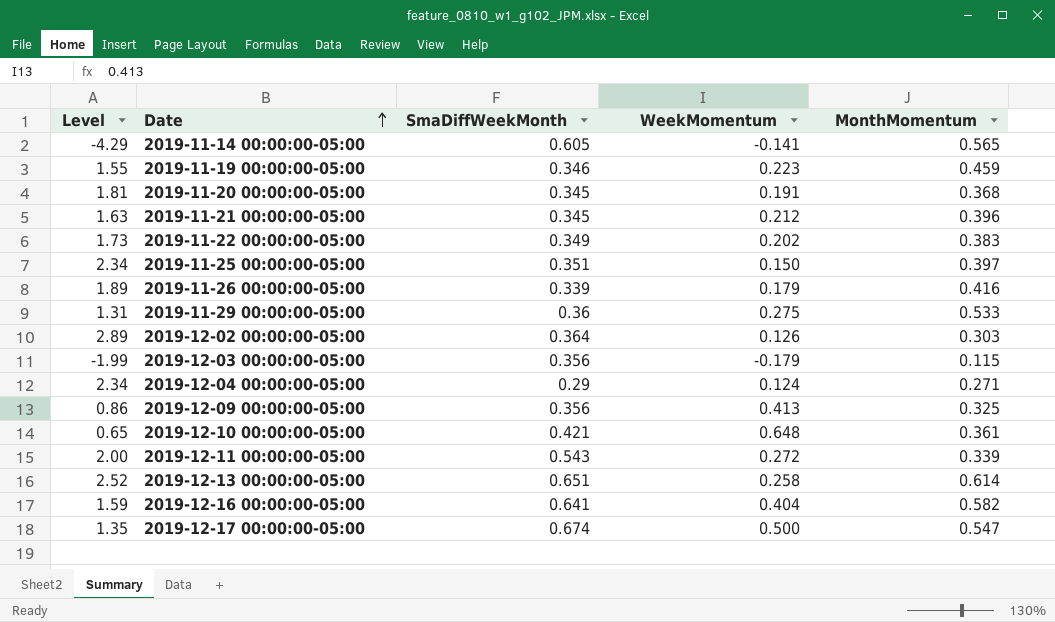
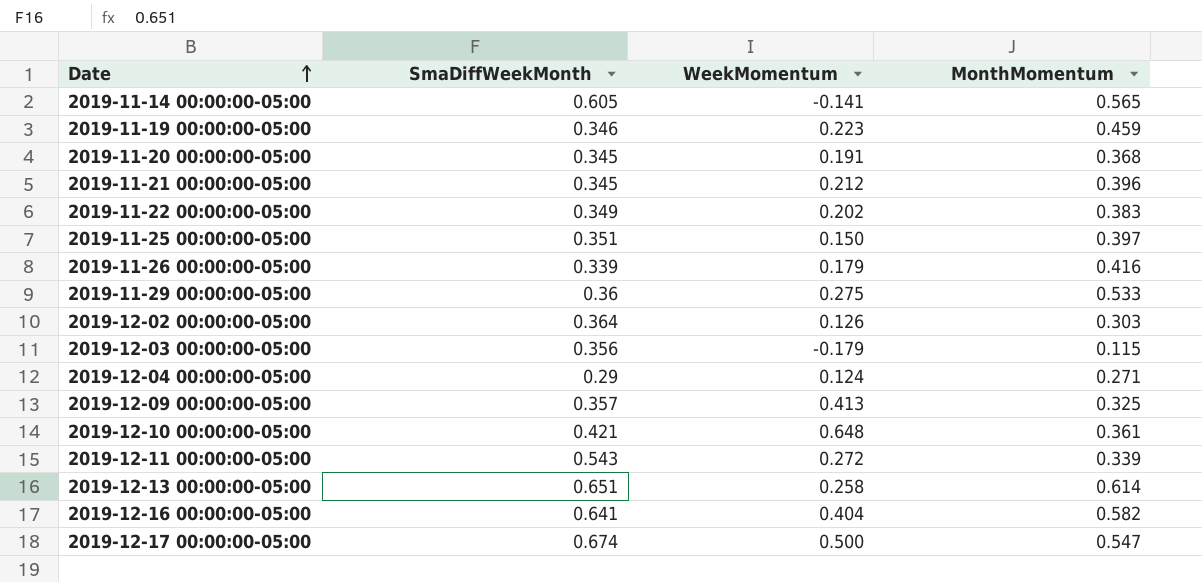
column Level | formula: [SmaDiffWeekMonth] / [WeekMomentum] -> none
2019-12-09 00:00:00-05:00 | SmaDiffWeekMonth: 0.356 -> 0.357

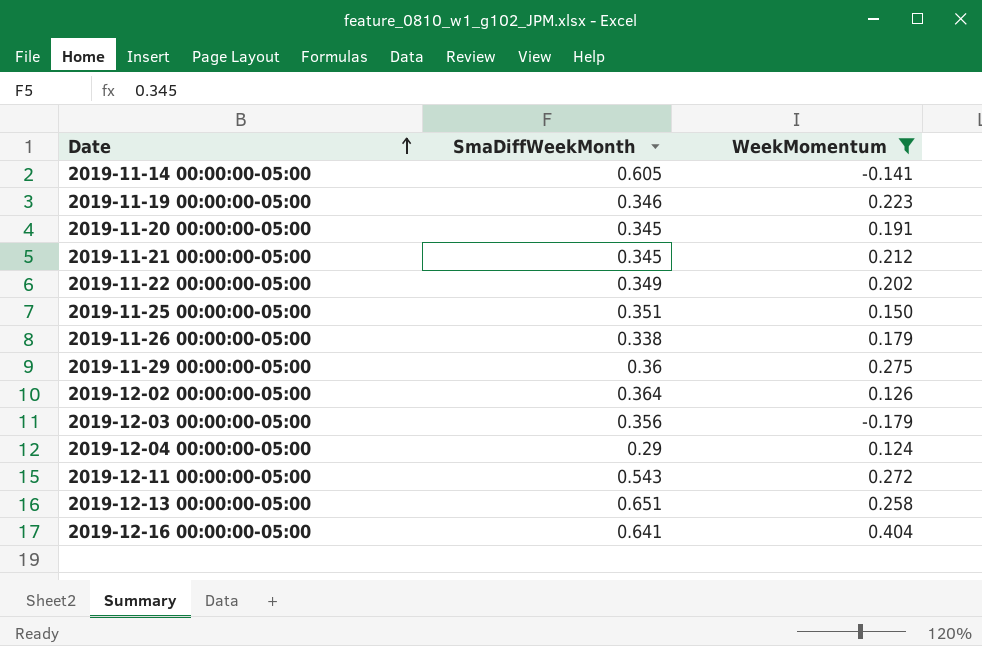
filter: none -> WeekMomentum <= 0.404
column MonthMomentum | position: 4 -> none
2019-11-26 00:00:00-05:00 | SmaDiffWeekMonth: 0.339 -> 0.338

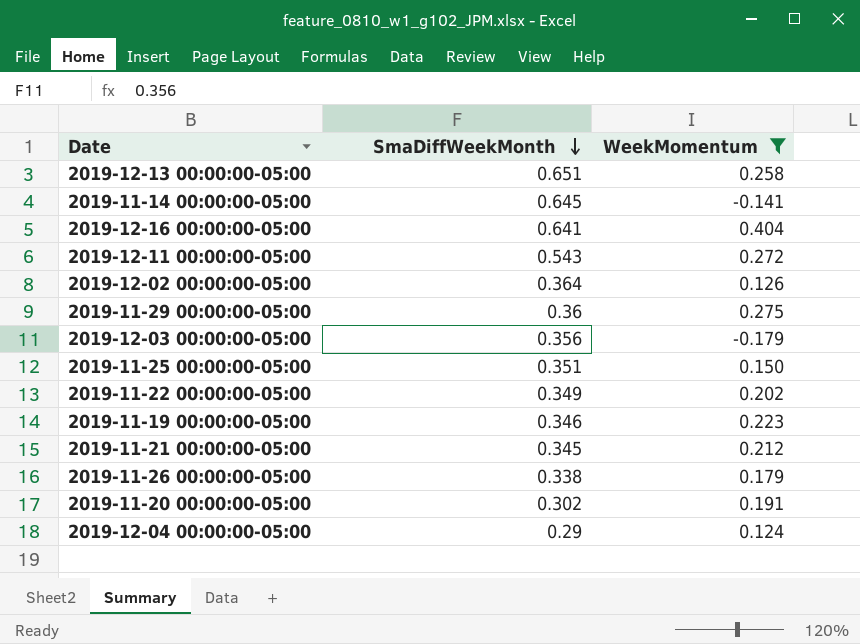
row order: Date ascending -> SmaDiffWeekMonth descending
2019-11-14 00:00:00-05:00 | SmaDiffWeekMonth: 0.605 -> 0.645
2019-11-20 00:00:00-05:00 | SmaDiffWeekMonth: 0.345 -> 0.302

